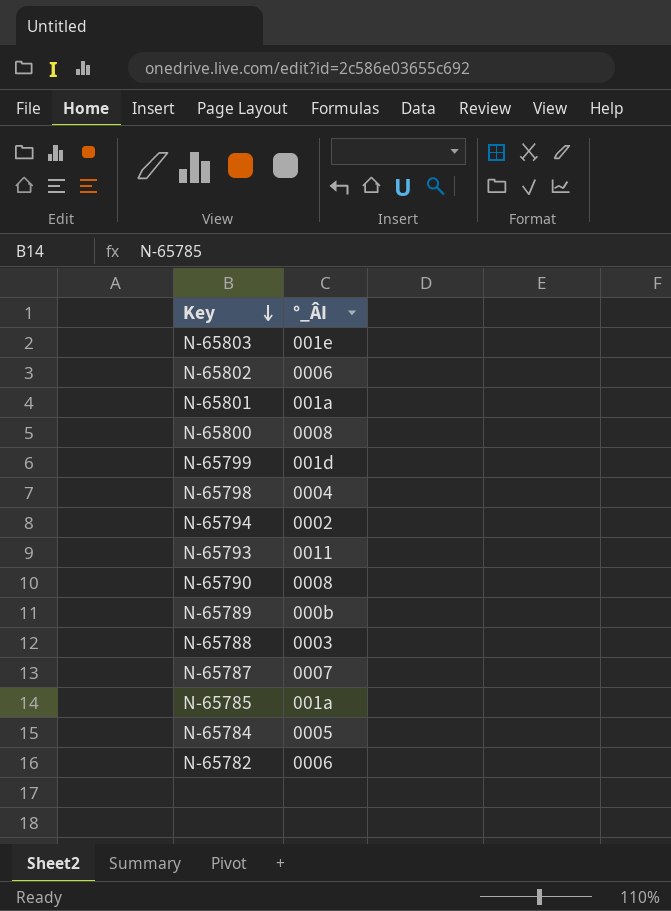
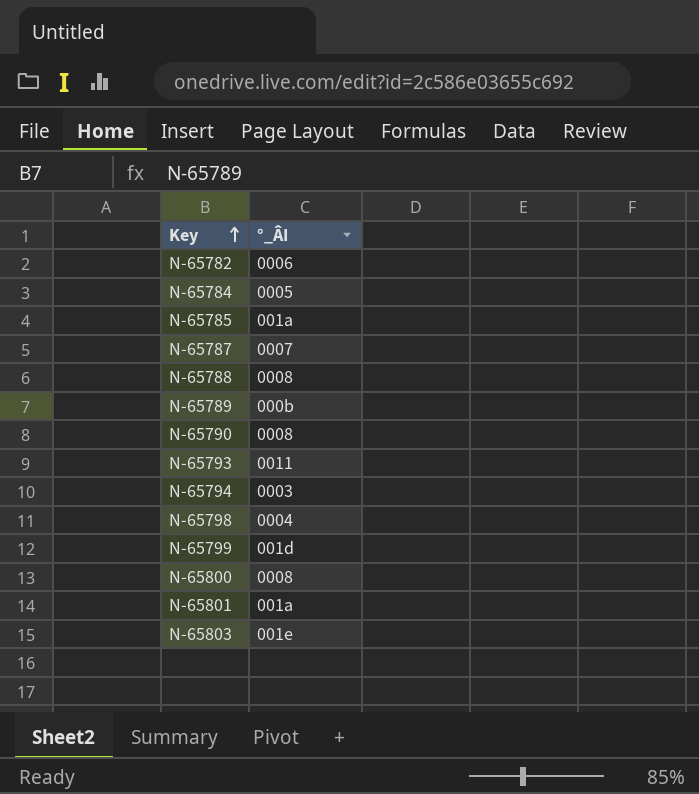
row order: Key descending -> Key ascending
row N-65802: 0006 -> none
N-65788 | °_ÂI: 0003 -> 0008
N-65794 | °_ÂI: 0002 -> 0003

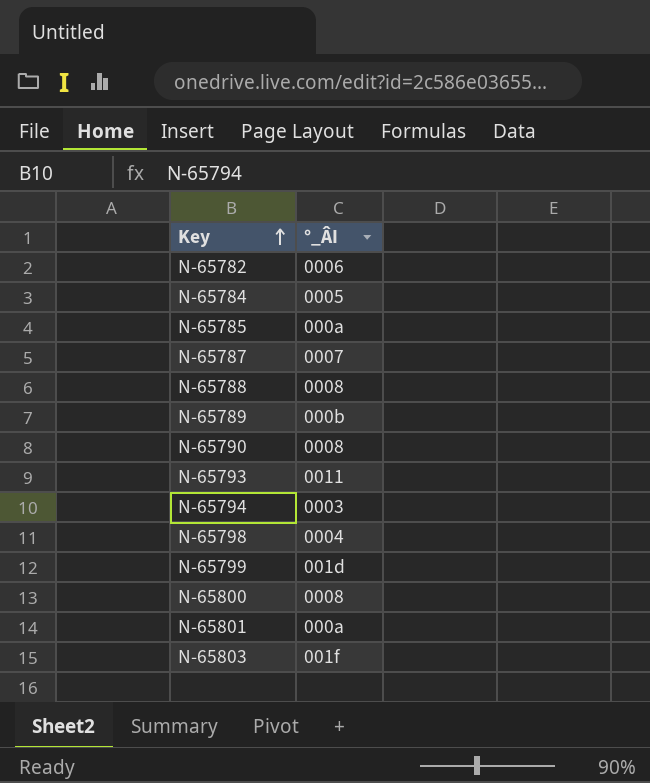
N-65785 | °_ÂI: 001a -> 000a
N-65801 | °_ÂI: 001a -> 000a
N-65803 | °_ÂI: 001e -> 001f

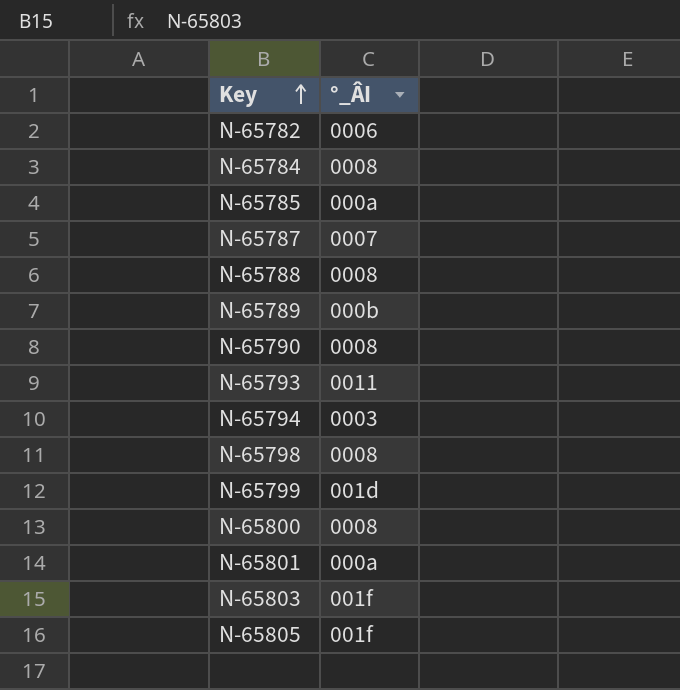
N-65784 | °_ÂI: 0005 -> 0008
N-65798 | °_ÂI: 0004 -> 0008
row N-65805: none -> 001f

